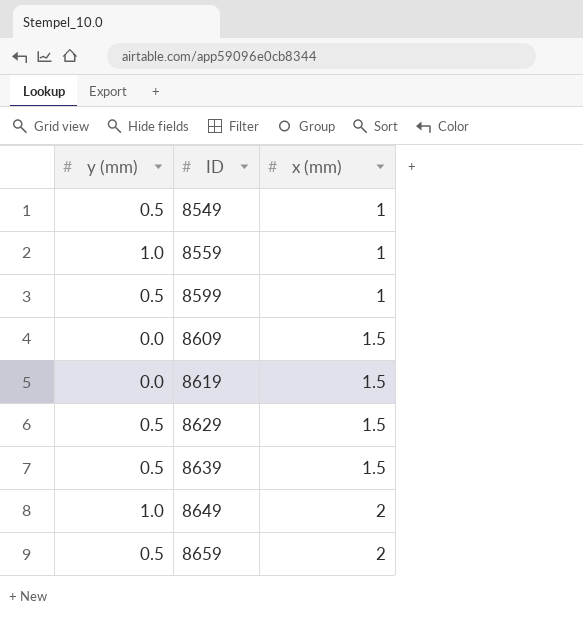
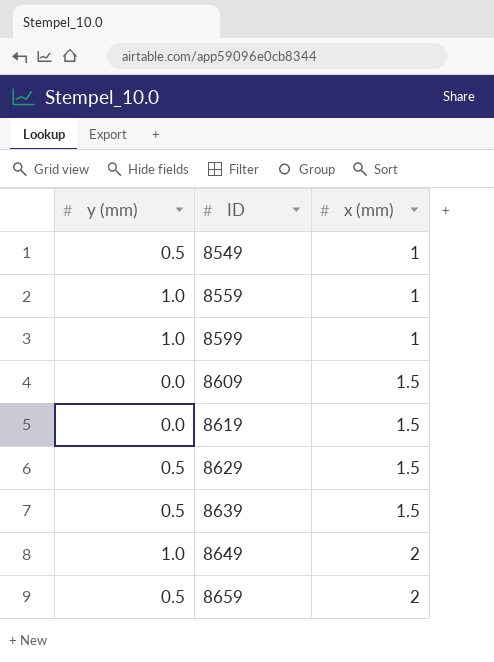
8599 | y (mm): 0.5 -> 1.0

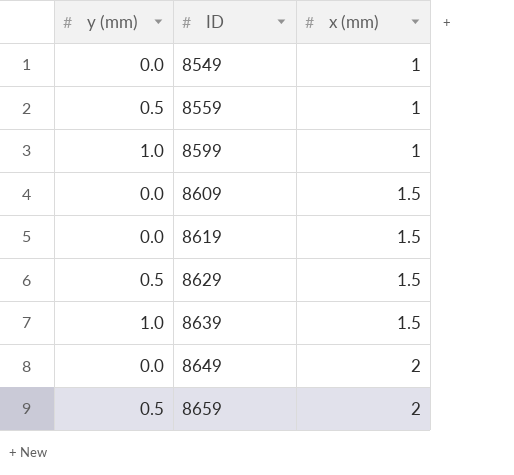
8549 | y (mm): 0.5 -> 0.0
8559 | y (mm): 1.0 -> 0.5
8639 | y (mm): 0.5 -> 1.0
8649 | y (mm): 1.0 -> 0.0

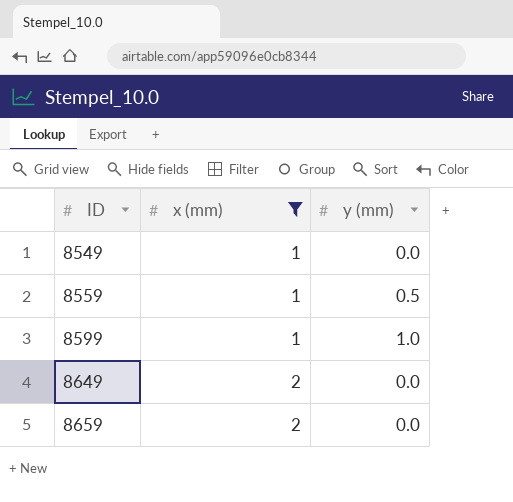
filter: none -> x (mm) != 1.5
column y (mm) | position: 1 -> 3
8659 | y (mm): 0.5 -> 0.0

